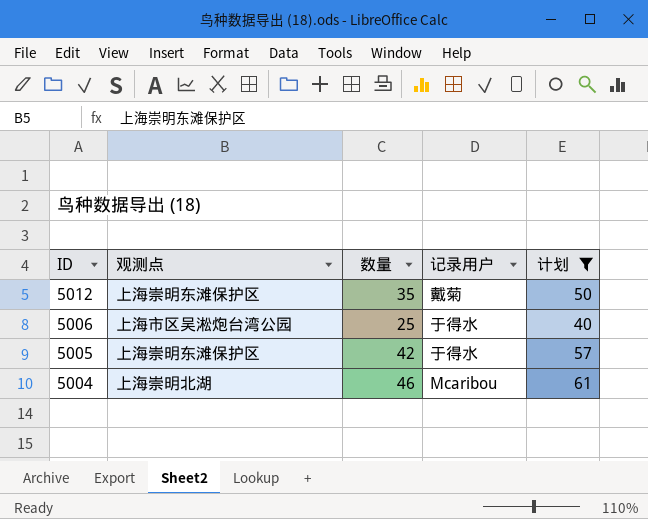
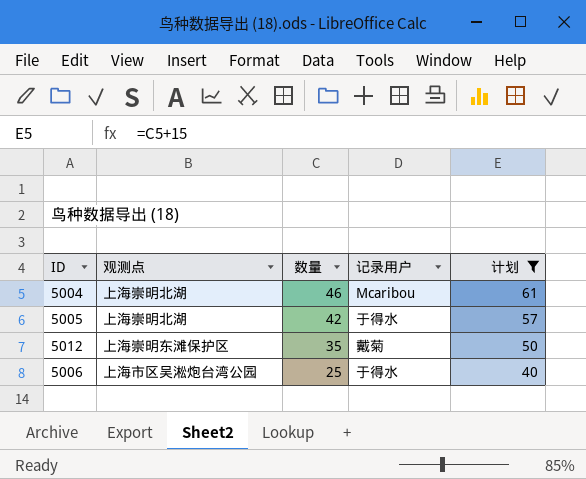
row order: ID descending -> 数量 descending
5005 | 观测点: 上海崇明东滩保护区 -> 上海崇明北湖

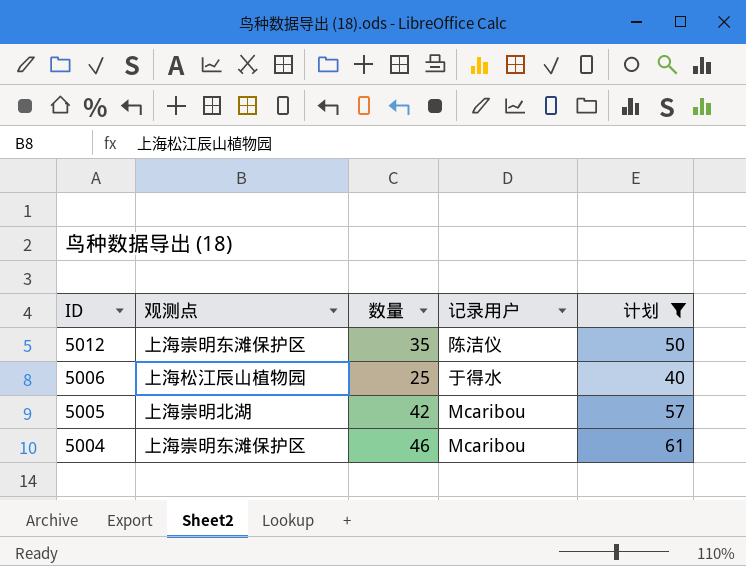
row order: 数量 descending -> ID descending
5012 | 记录用户: 戴菊 -> 陈洁仪
5006 | 观测点: 上海市区吴淞炮台湾公园 -> 上海松江辰山植物园
5005 | 记录用户: 于得水 -> Mcaribou
5004 | 观测点: 上海崇明北湖 -> 上海崇明东滩保护区

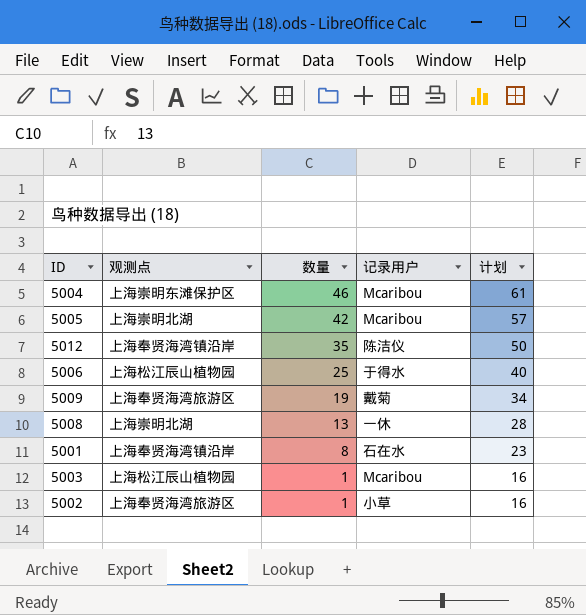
filter: 计划 >= 40 -> none
row order: ID descending -> 数量 descending
5012 | 观测点: 上海崇明东滩保护区 -> 上海奉贤海湾镇沿岸

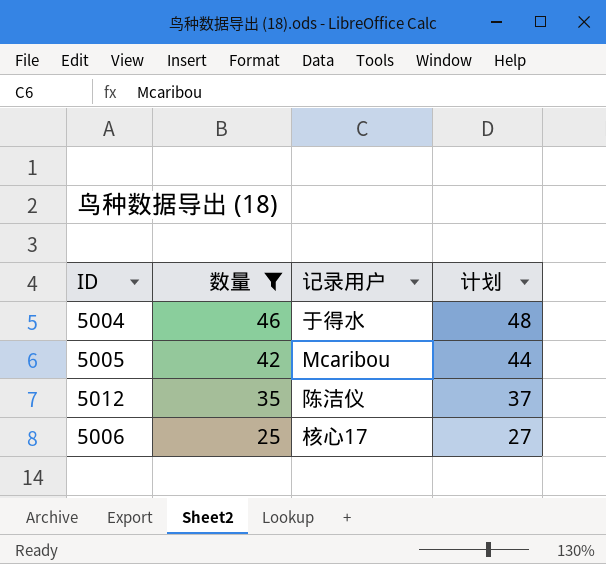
filter: none -> 数量 >= 25
column 观测点 | position: 2 -> none
column 计划 | formula: [数量] + 15 -> [数量] + 2
5004 | 记录用户: Mcaribou -> 于得水
5006 | 记录用户: 于得水 -> 核心17

